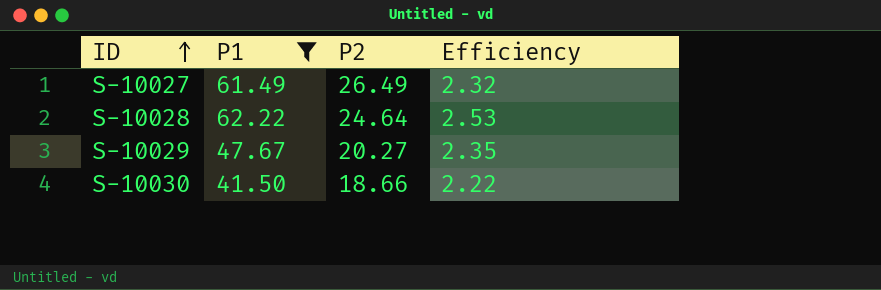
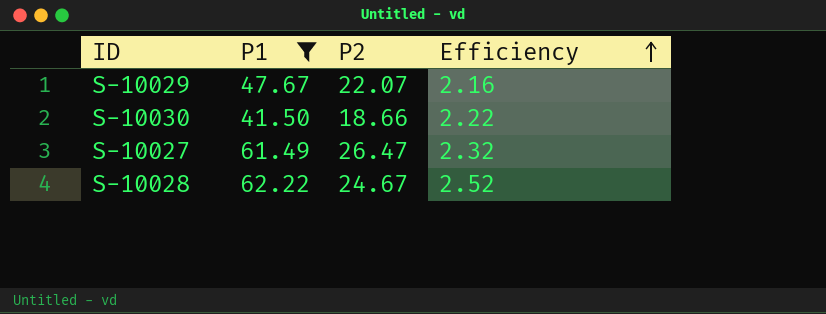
row order: ID ascending -> Efficiency ascending
S-10029 | P2: 20.27 -> 22.07
S-10029 | Efficiency: 2.35 -> 2.16
S-10027 | P2: 26.49 -> 26.47
S-10028 | P2: 24.64 -> 24.67
S-10028 | Efficiency: 2.53 -> 2.52

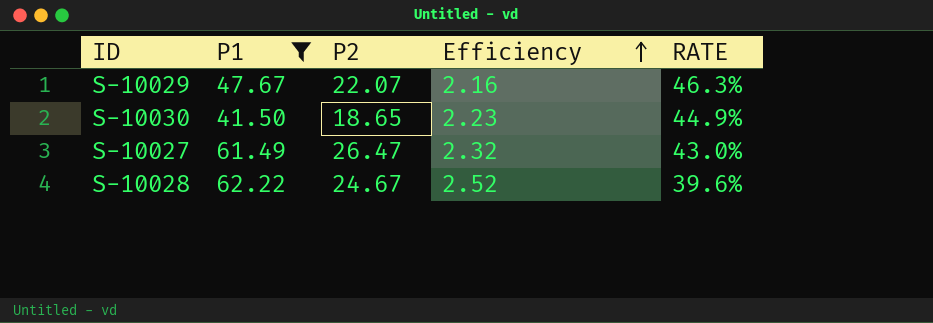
column RATE | formula: none -> [P2] / [P1]
S-10030 | P2: 18.66 -> 18.65
S-10030 | Efficiency: 2.22 -> 2.23

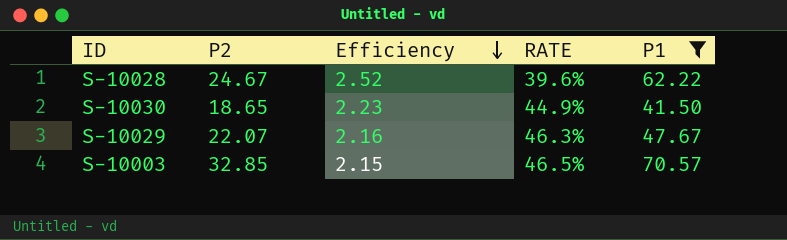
row order: Efficiency ascending -> Efficiency descending
column P1 | position: 2 -> 5
row S-10027: 61.49 | 26.47 | 2.32 | 43.0% -> none
row S-10003: none -> 32.85 | 2.15 | 46.5% | 70.57

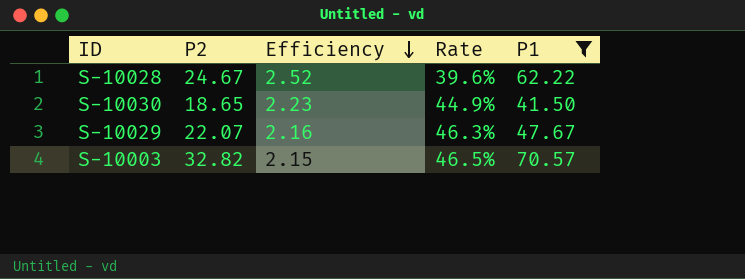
column name: RATE -> Rate
S-10003 | P2: 32.85 -> 32.82

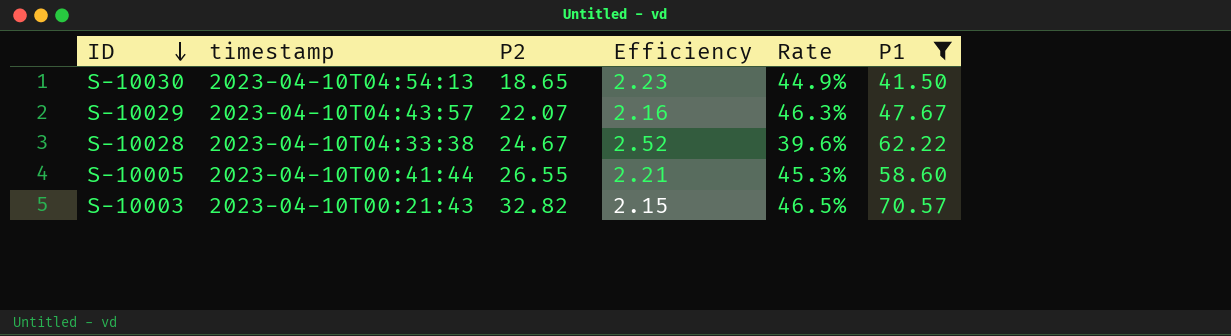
row order: Efficiency descending -> ID descending
column timestamp | position: none -> 2
row S-10005: none -> 2023-04-10T00:41:44 | 26.55 | 2.21 | 45.3% | 58.60

